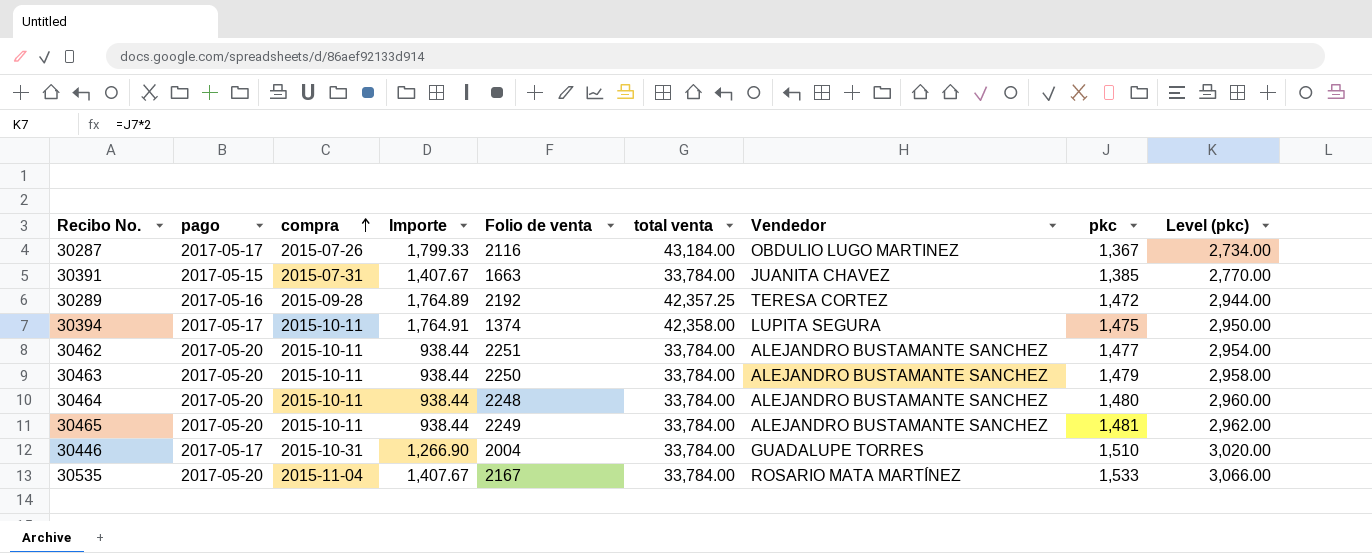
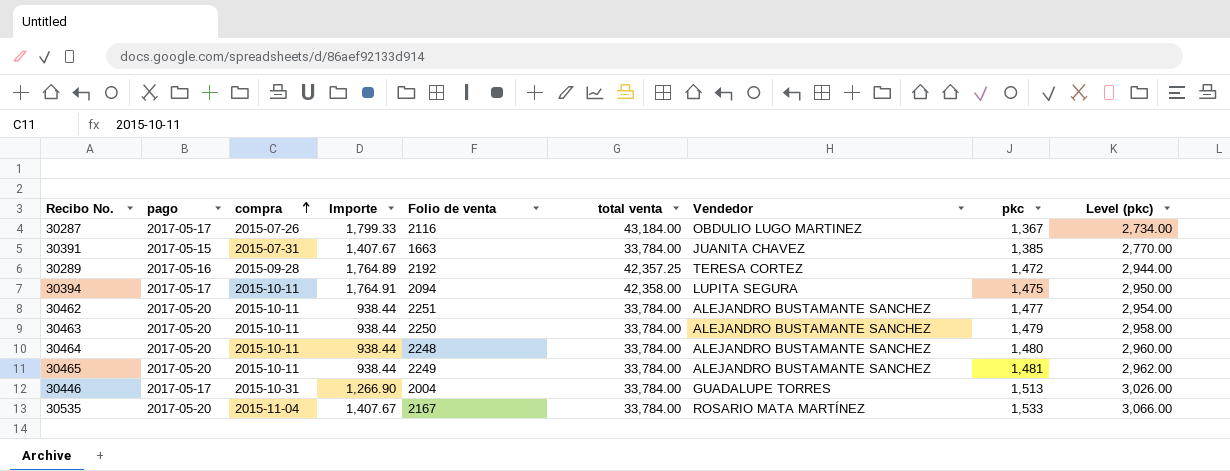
30394 | Folio de venta: 1374 -> 2094
30446 | pkc: 1,510 -> 1,513
30446 | Level (pkc): 3,020.00 -> 3,026.00

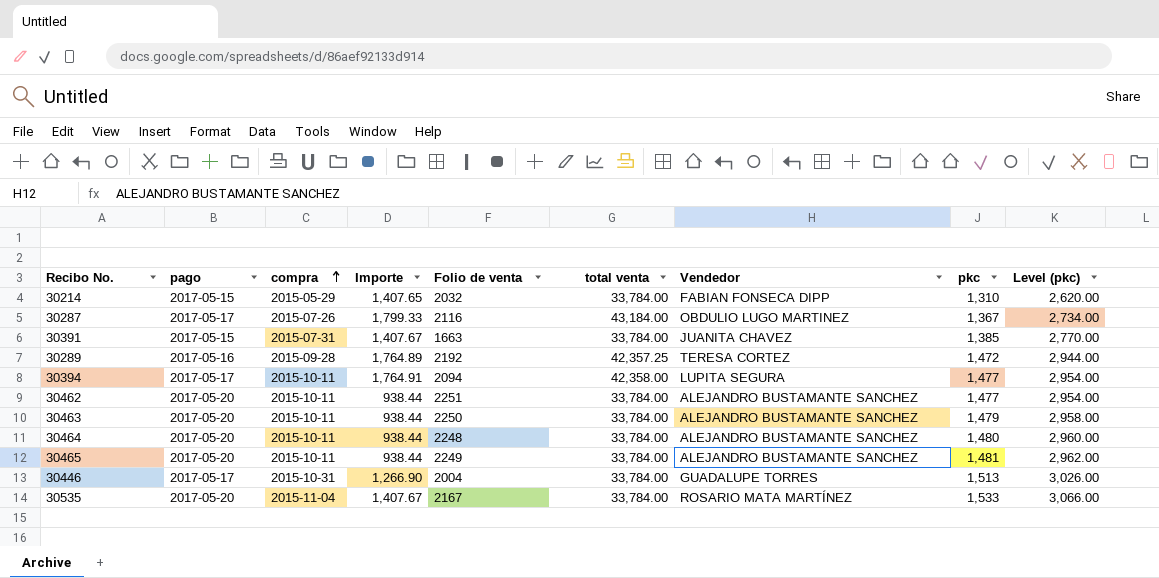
row 30214: none -> 2017-05-15 | 2015-05-29 | 1,407.65 | 2032 | 33,784.00 | FABIAN FONSECA DIPP | 1,310 | 2,620.00
30394 | pkc: 1,475 -> 1,477
30394 | Level (pkc): 2,950.00 -> 2,954.00

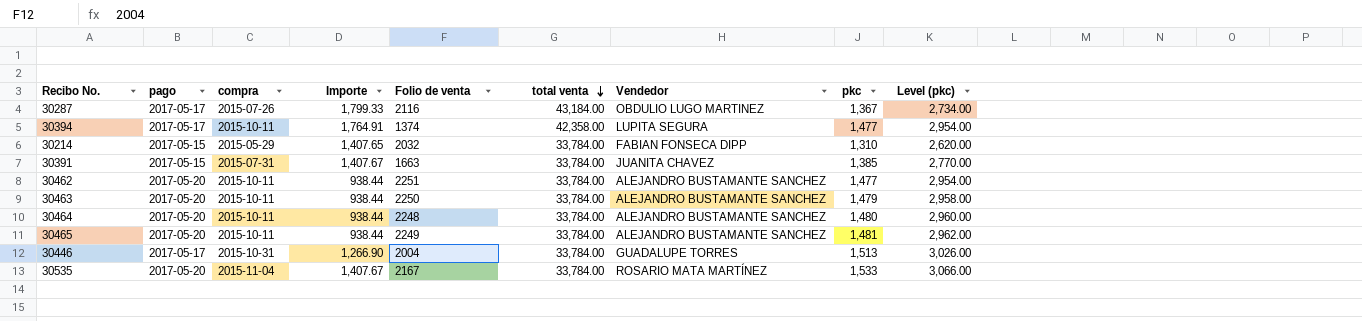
row order: compra ascending -> total venta descending
row 30289: 2017-05-16 | 2015-09-28 | 1,764.89 | 2192 | 42,357.25 | TERESA CORTEZ | 1,472 | 2,944.00 -> none
30394 | Folio de venta: 2094 -> 1374

